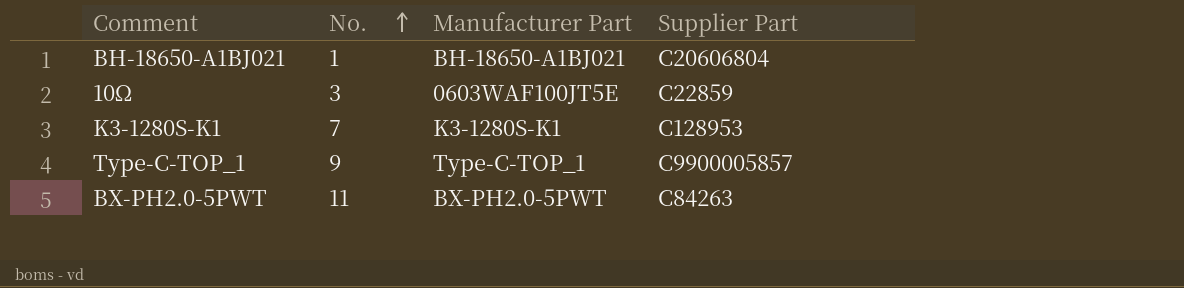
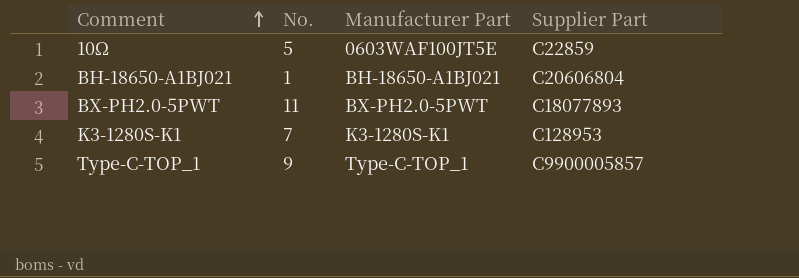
row order: No. ascending -> Comment ascending
10Ω | No.: 3 -> 5
BX-PH2.0-5PWT | Supplier Part: C84263 -> C18077893

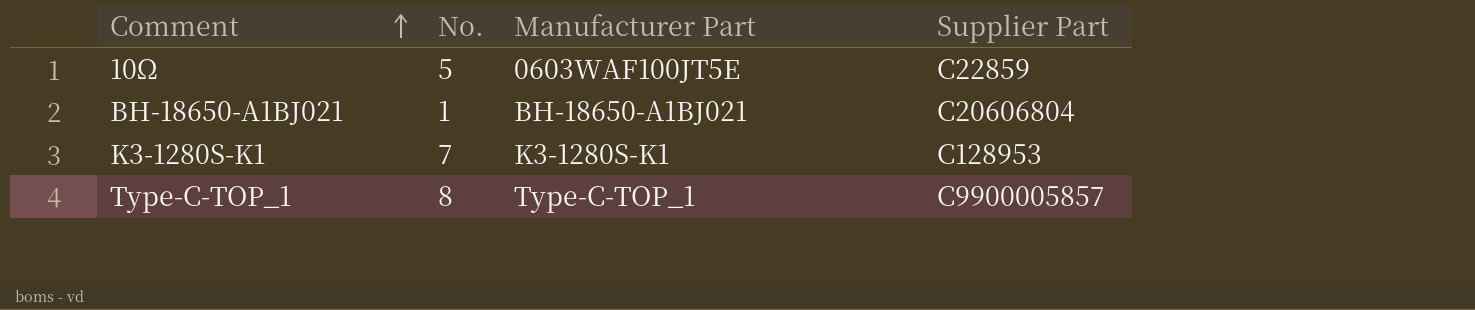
row BX-PH2.0-5PWT: 11 | BX-PH2.0-5PWT | C18077893 -> none
Type-C-TOP_1 | No.: 9 -> 8

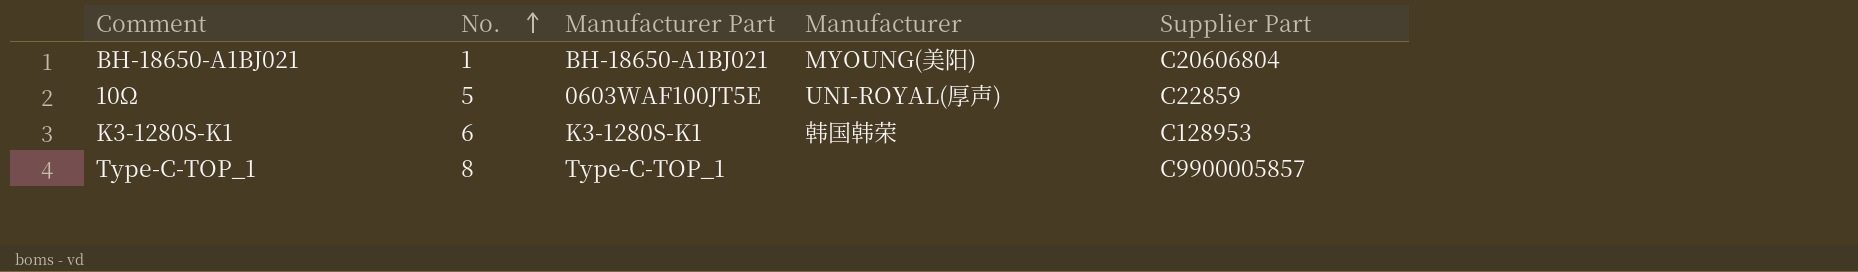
row order: Comment ascending -> No. ascending
column Manufacturer | position: none -> 4
K3-1280S-K1 | No.: 7 -> 6

